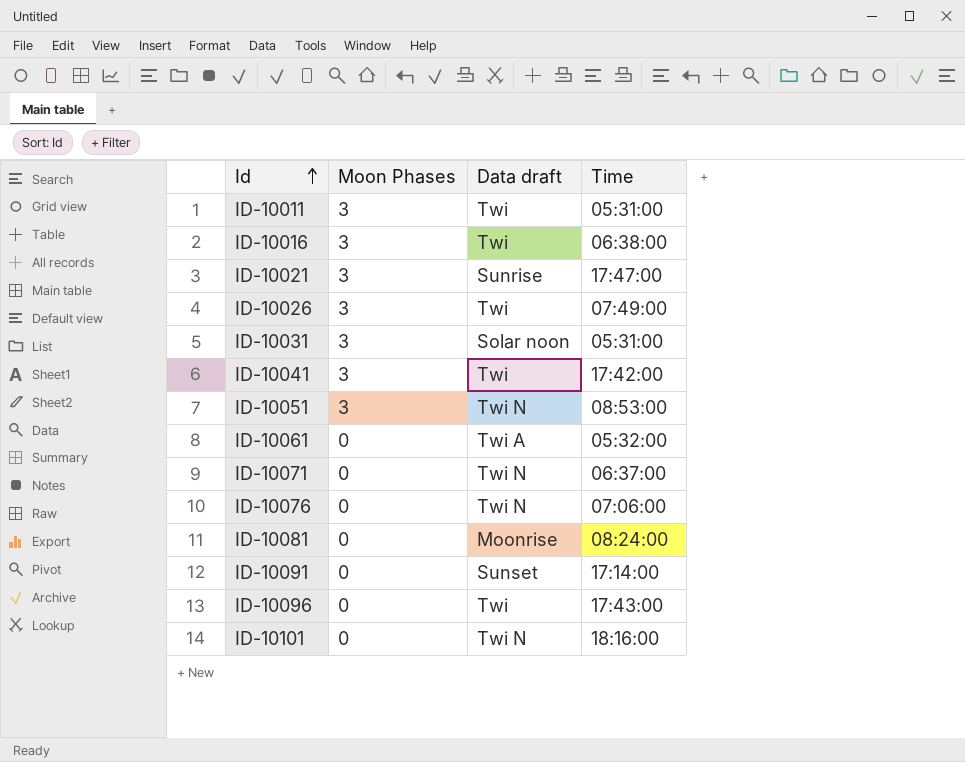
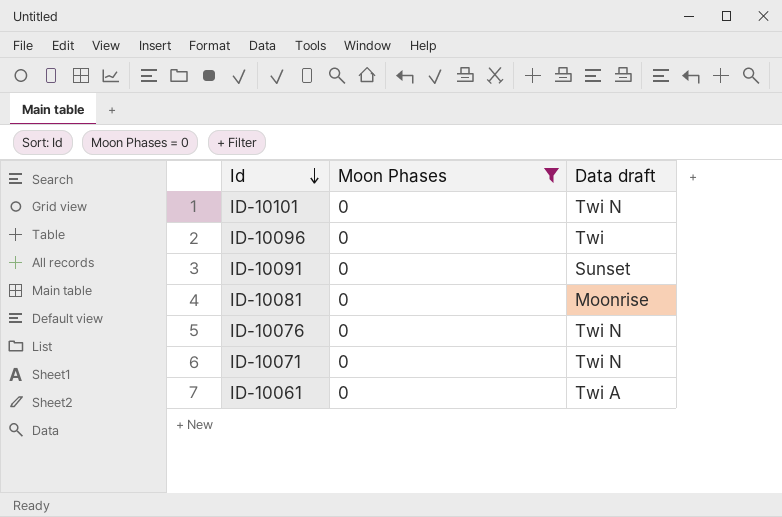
filter: none -> Moon Phases = 0
row order: Id ascending -> Id descending
column Time | position: 4 -> none

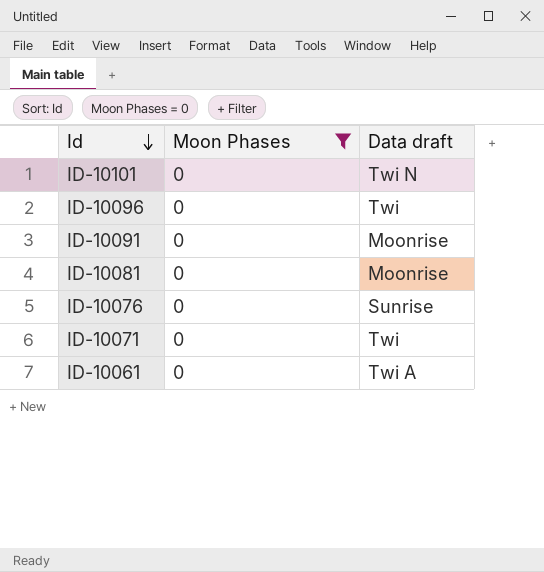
ID-10091 | Data draft: Sunset -> Moonrise
ID-10076 | Data draft: Twi N -> Sunrise
ID-10071 | Data draft: Twi N -> Twi

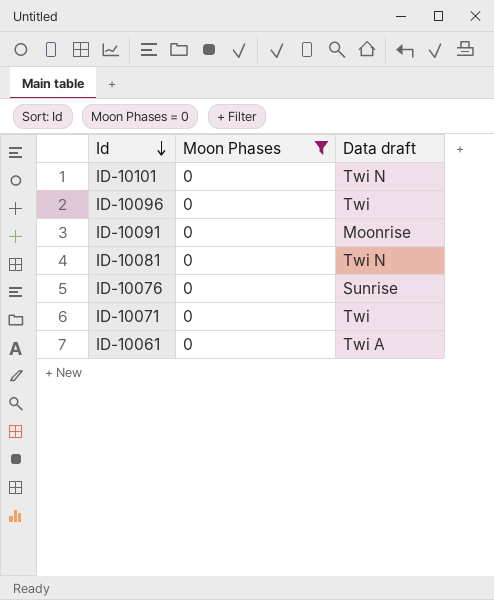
ID-10081 | Data draft: Moonrise -> Twi N

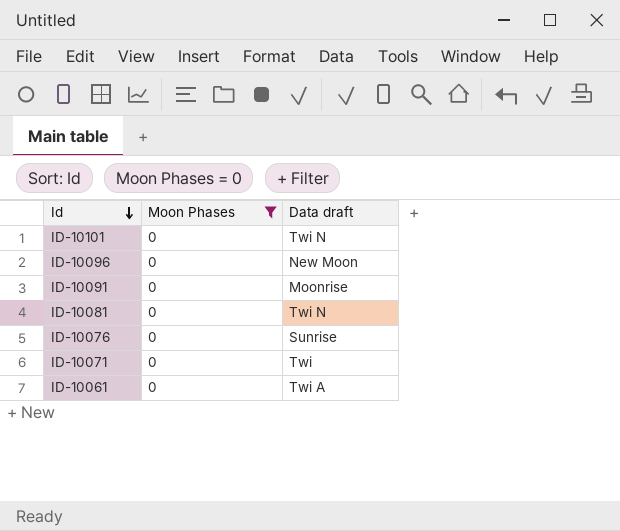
ID-10096 | Data draft: Twi -> New Moon

